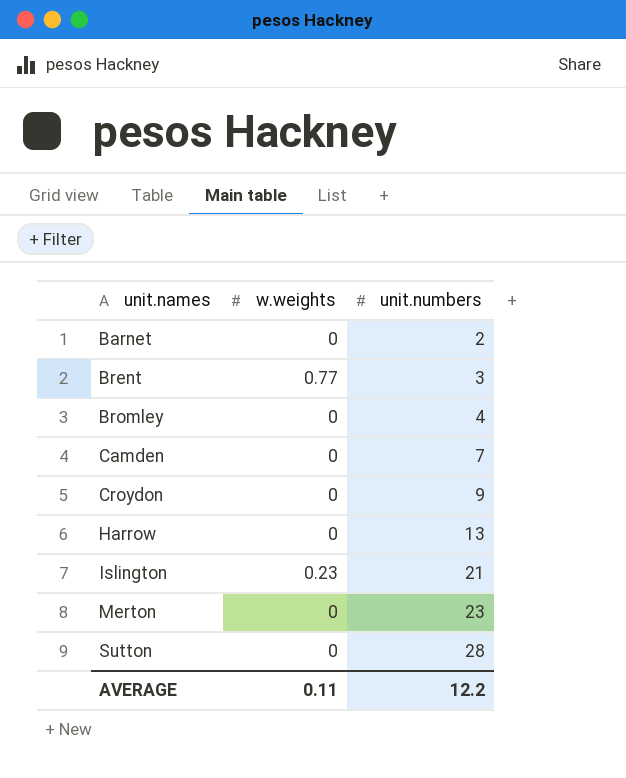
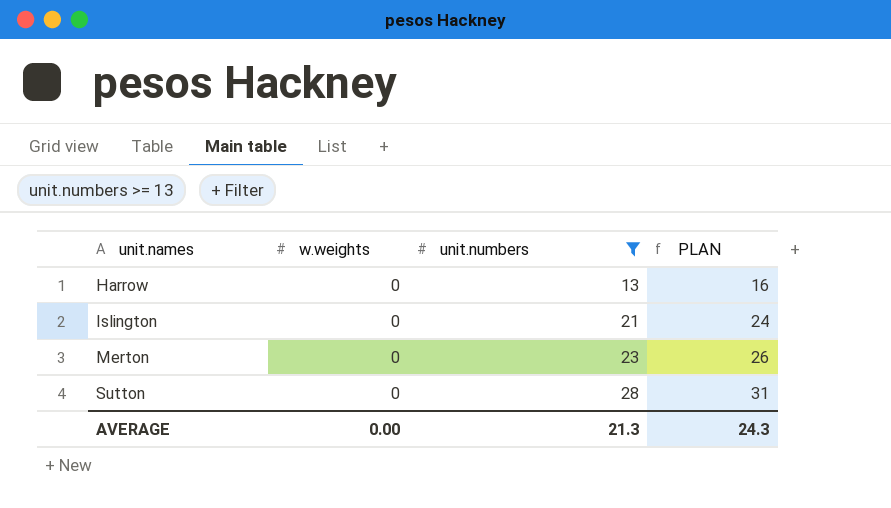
filter: none -> unit.numbers >= 13
column PLAN | formula: none -> [unit.numbers] + 3
Islington | w.weights: 0.23 -> 0
AVERAGE | w.weights: 0.11 -> 0.00
AVERAGE | unit.numbers: 12.2 -> 21.3

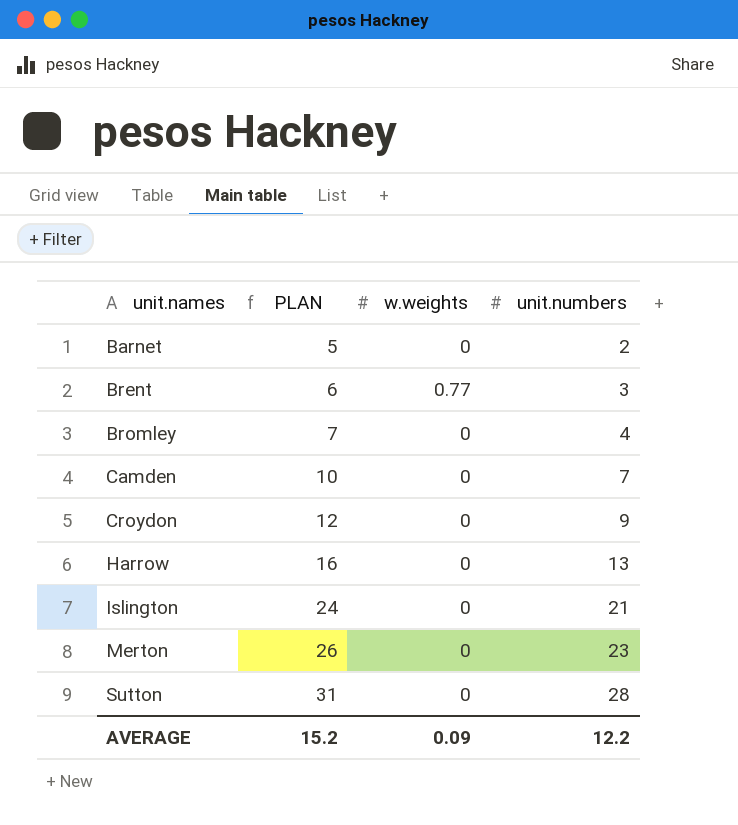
filter: unit.numbers >= 13 -> none
column PLAN | position: 4 -> 2
AVERAGE | PLAN: 24.3 -> 15.2
AVERAGE | w.weights: 0.00 -> 0.09
AVERAGE | unit.numbers: 21.3 -> 12.2

